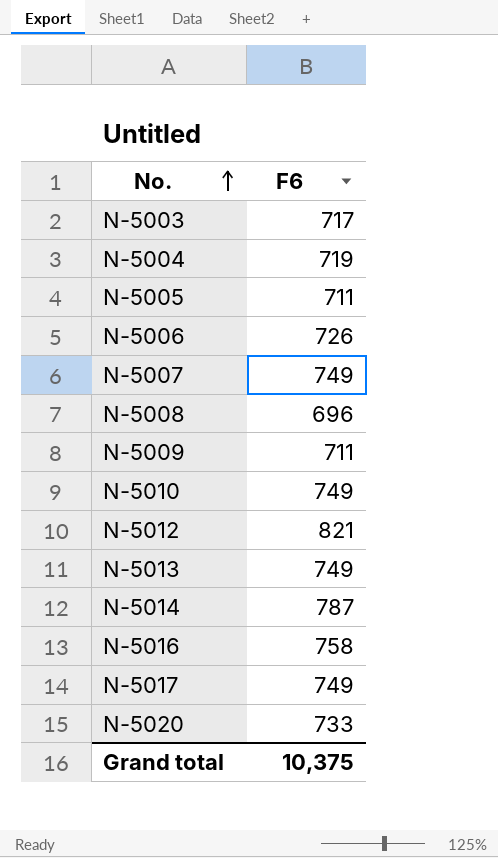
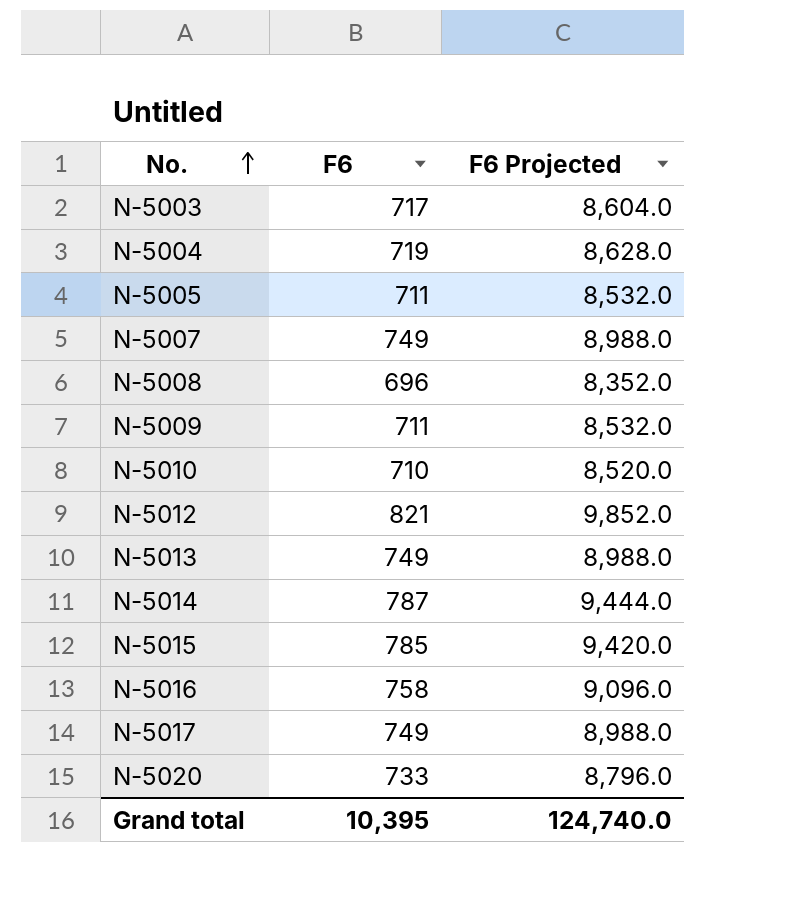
column F6 Projected | formula: none -> [F6] * 12
row N-5006: 726 -> none
N-5010 | F6: 749 -> 710
row N-5015: none -> 785 | 9,420.0
Grand total | F6: 10,375 -> 10,395

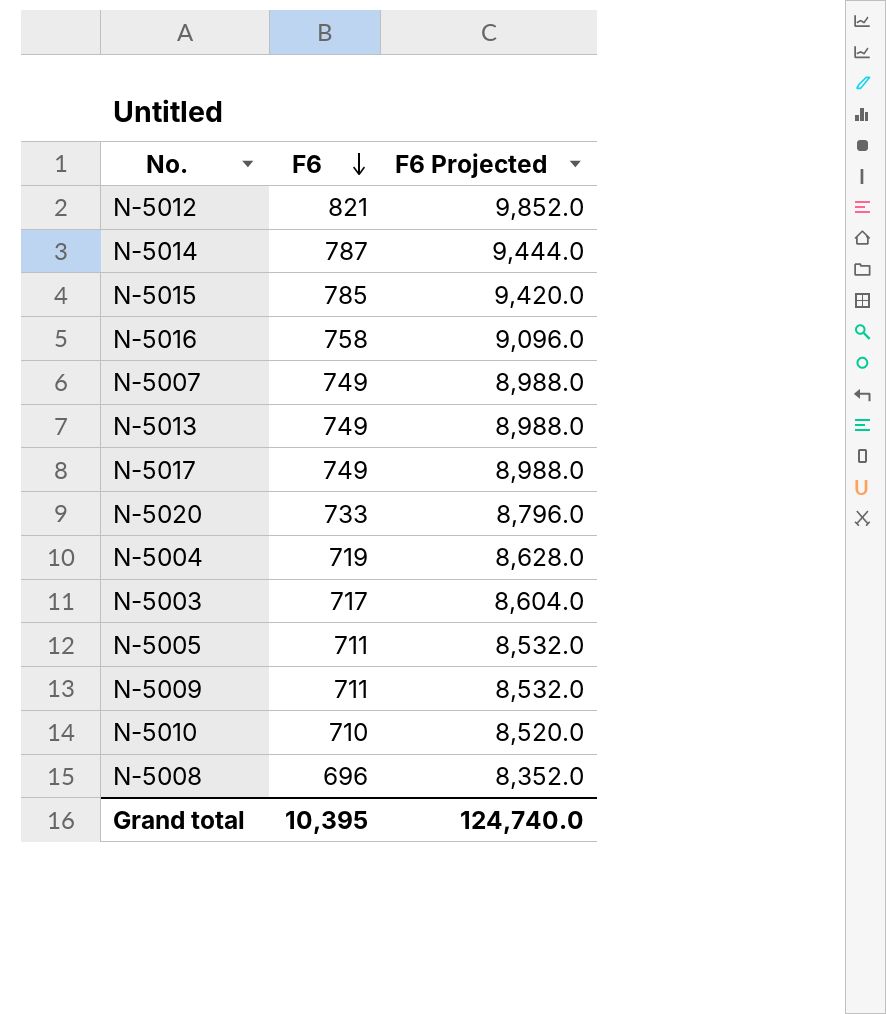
row order: No. ascending -> F6 descending

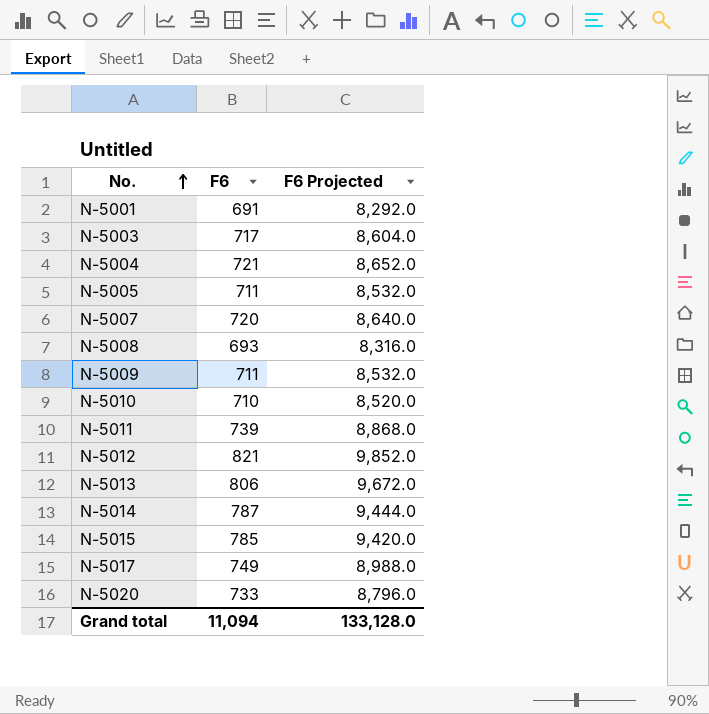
row order: F6 descending -> No. ascending
row N-5016: 758 | 9,096.0 -> none
row N-5001: none -> 691 | 8,292.0
N-5004 | F6: 719 -> 721
N-5004 | F6 Projected: 8,628.0 -> 8,652.0
N-5007 | F6: 749 -> 720
N-5007 | F6 Projected: 8,988.0 -> 8,640.0
N-5008 | F6: 696 -> 693
N-5008 | F6 Projected: 8,352.0 -> 8,316.0
row N-5011: none -> 739 | 8,868.0
N-5013 | F6: 749 -> 806
N-5013 | F6 Projected: 8,988.0 -> 9,672.0
Grand total | F6: 10,395 -> 11,094
Grand total | F6 Projected: 124,740.0 -> 133,128.0

